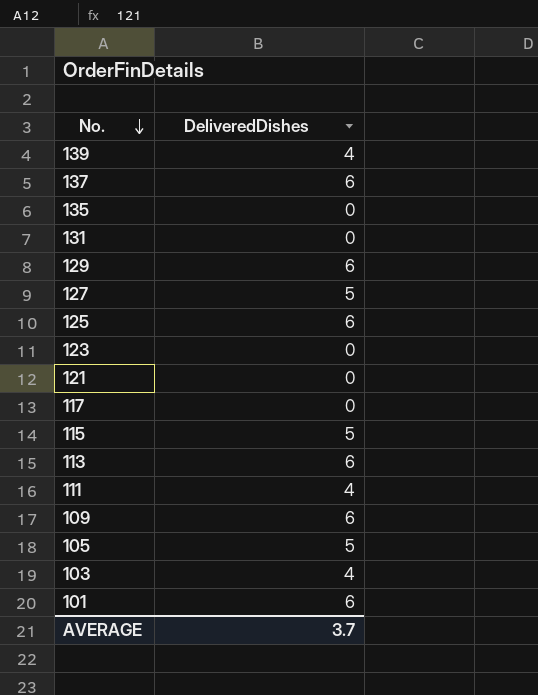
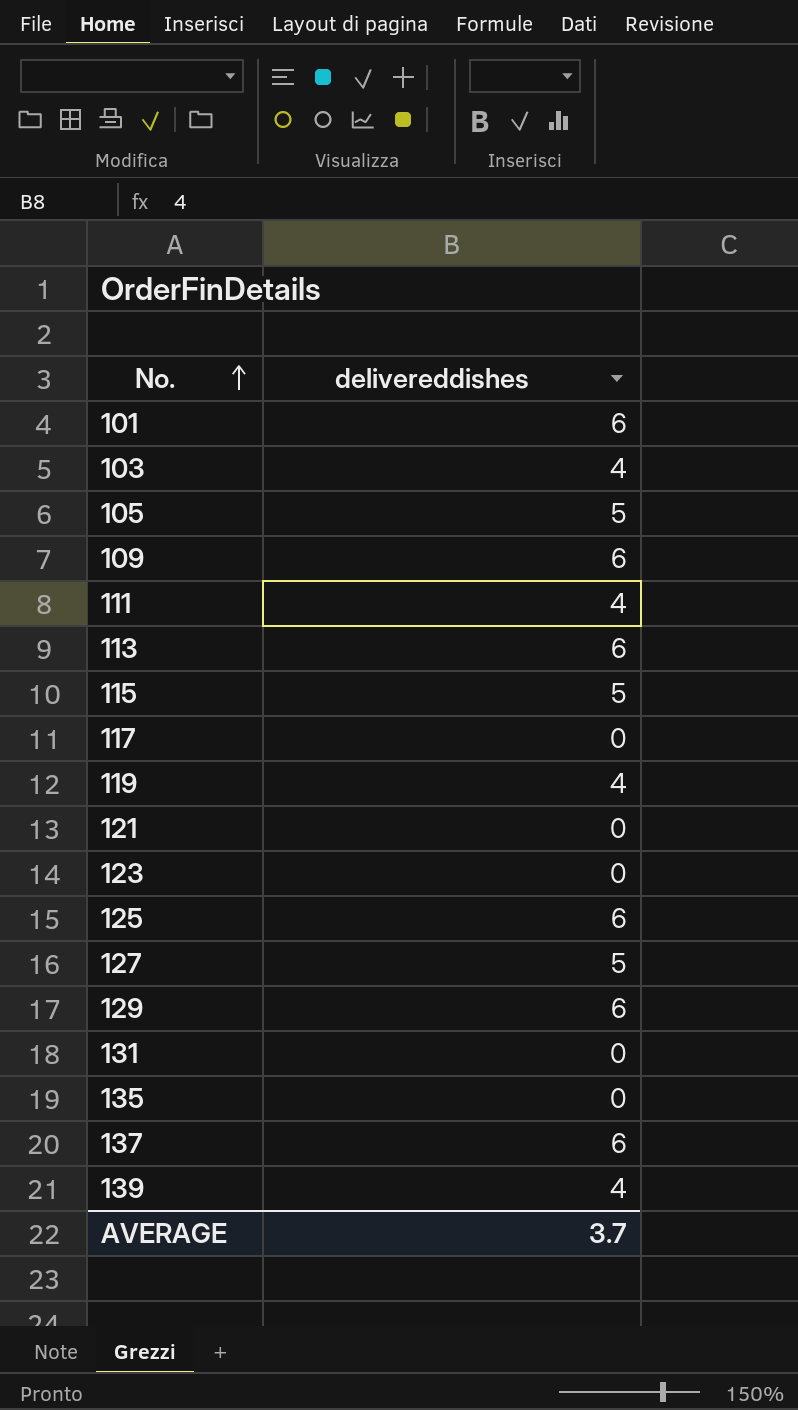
row order: No. descending -> No. ascending
column name: DeliveredDishes -> delivereddishes
row 119: none -> 4

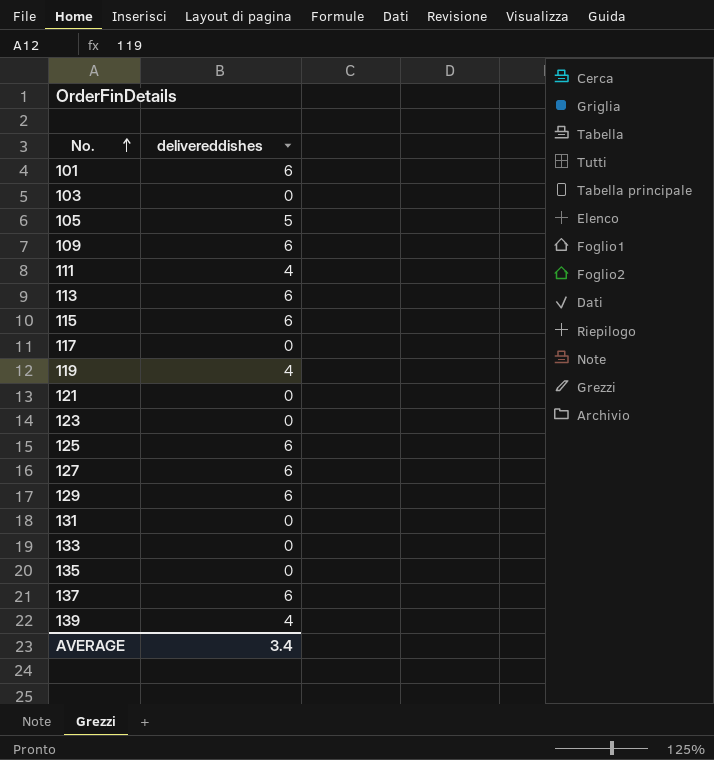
103 | delivereddishes: 4 -> 0
115 | delivereddishes: 5 -> 6
127 | delivereddishes: 5 -> 6
row 133: none -> 0
AVERAGE | delivereddishes: 3.7 -> 3.4

